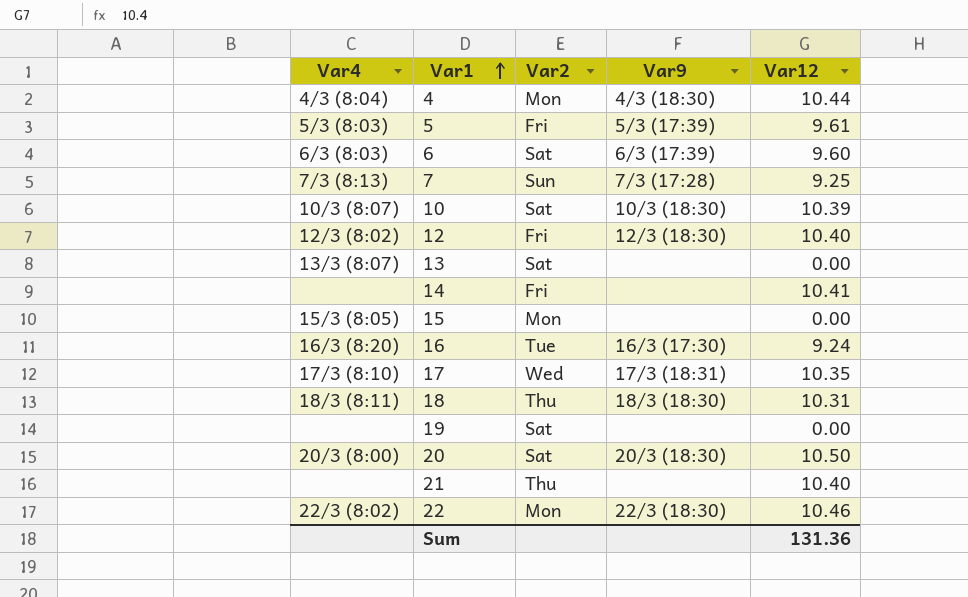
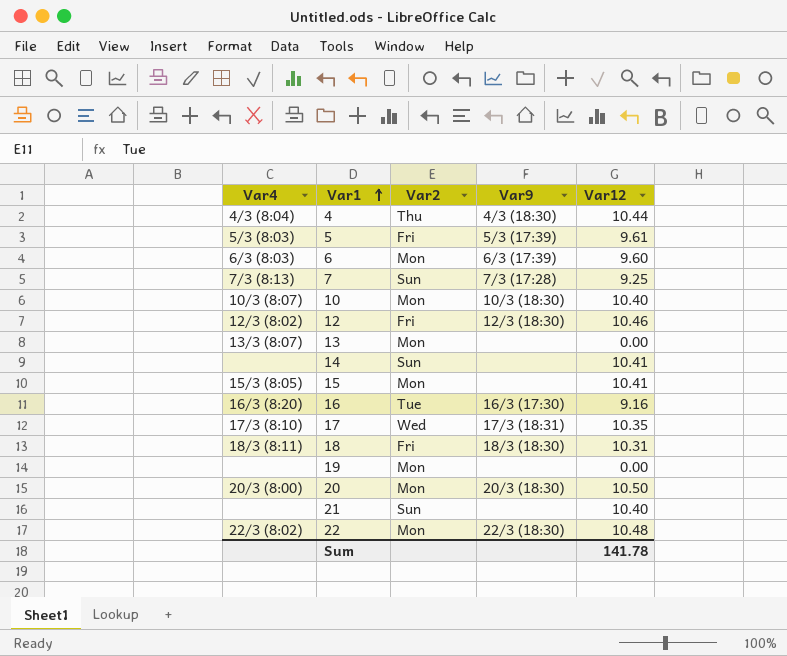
4 | Var2: Mon -> Thu
6 | Var2: Sat -> Mon
10 | Var2: Sat -> Mon
10 | Var12: 10.39 -> 10.40
12 | Var12: 10.40 -> 10.46
13 | Var2: Sat -> Mon
14 | Var2: Fri -> Sun
15 | Var12: 0.00 -> 10.41
16 | Var12: 9.24 -> 9.16
18 | Var2: Thu -> Fri
19 | Var2: Sat -> Mon
20 | Var2: Sat -> Mon
21 | Var2: Thu -> Sun
22 | Var12: 10.46 -> 10.48
Sum | Var12: 131.36 -> 141.78

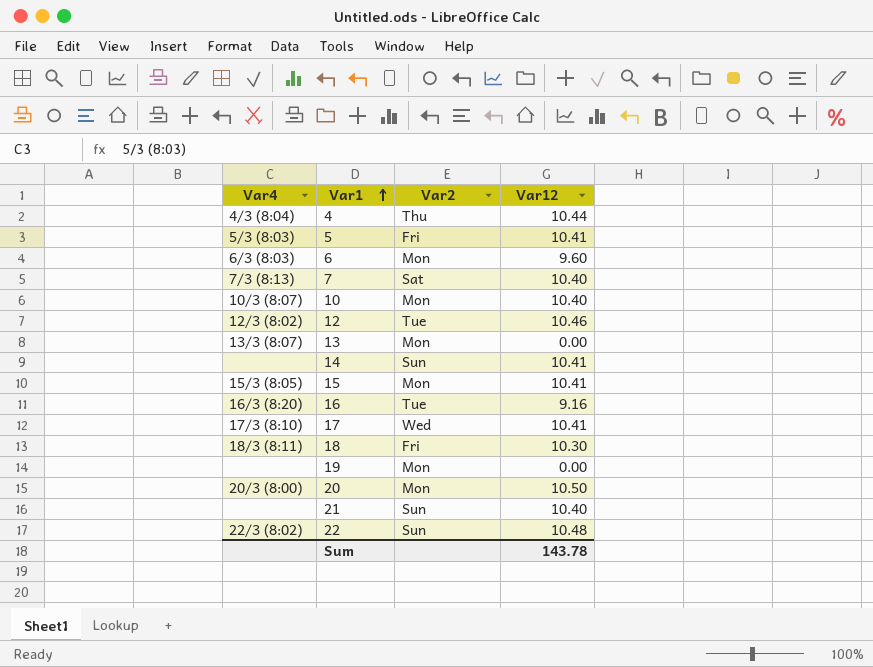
column Var9 | position: 4 -> none
5 | Var12: 9.61 -> 10.41
7 | Var2: Sun -> Sat
7 | Var12: 9.25 -> 10.40
12 | Var2: Fri -> Tue
17 | Var12: 10.35 -> 10.41
18 | Var12: 10.31 -> 10.30
22 | Var2: Mon -> Sun
Sum | Var12: 141.78 -> 143.78

